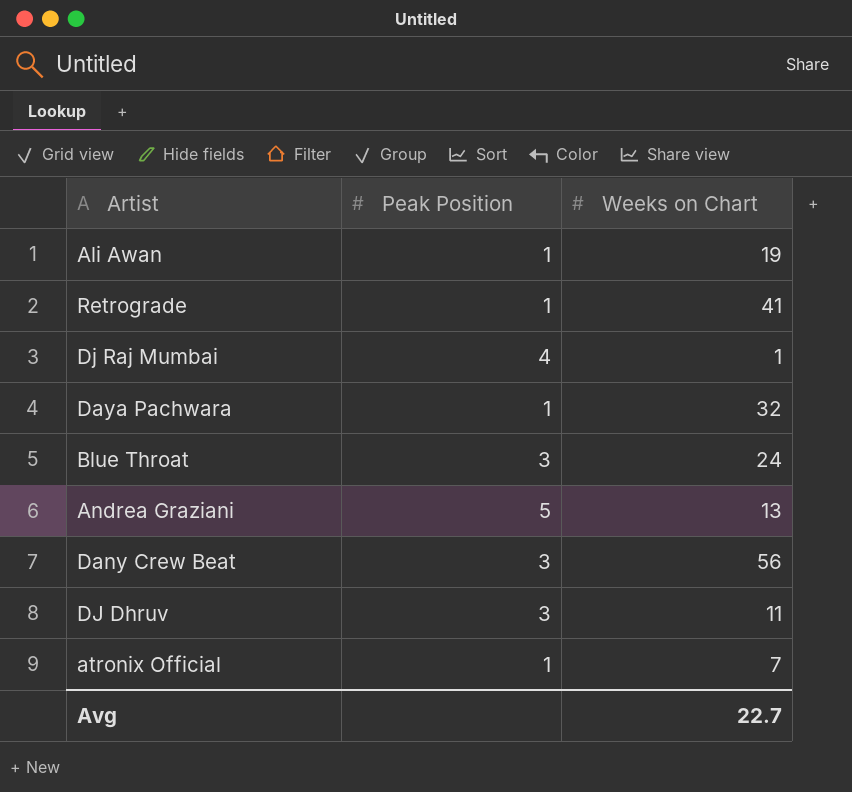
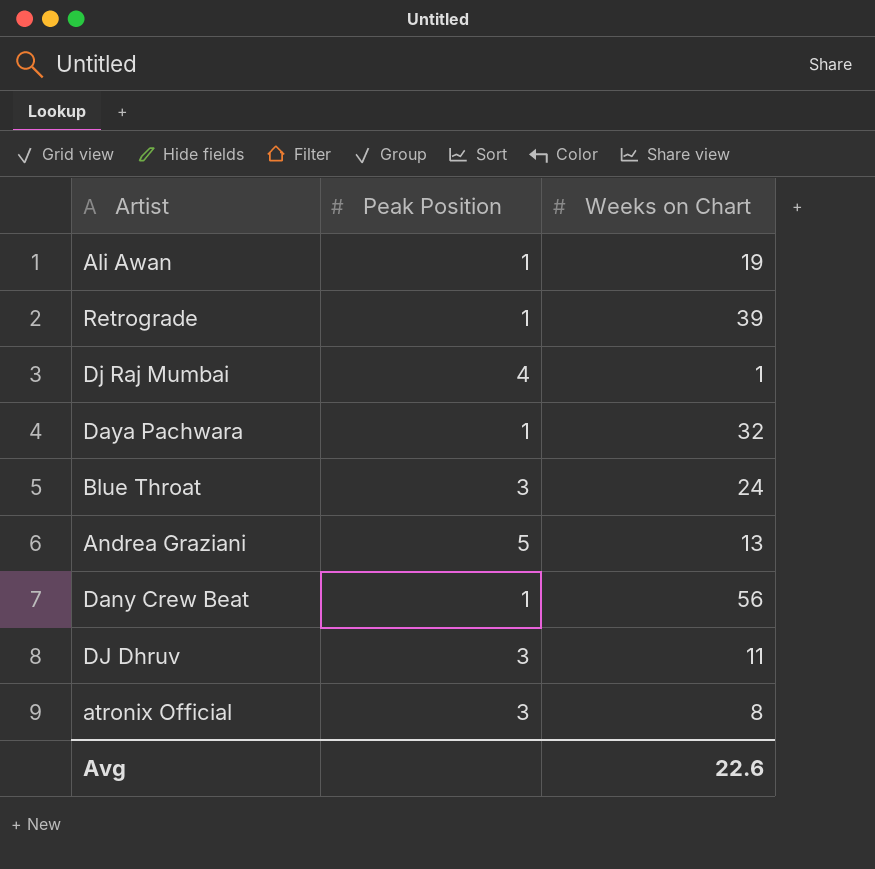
Retrograde | Weeks on Chart: 41 -> 39
Dany Crew Beat | Peak Position: 3 -> 1
atronix Official | Peak Position: 1 -> 3
atronix Official | Weeks on Chart: 7 -> 8
Avg | Weeks on Chart: 22.7 -> 22.6

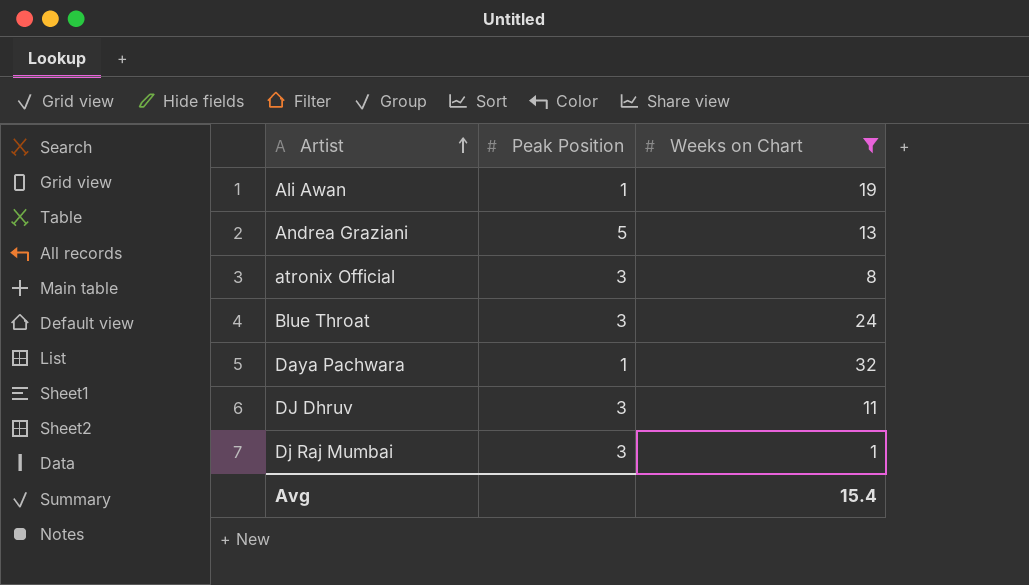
filter: none -> Weeks on Chart <= 32
row order: none -> Artist ascending
Dj Raj Mumbai | Peak Position: 4 -> 3
Avg | Weeks on Chart: 22.6 -> 15.4

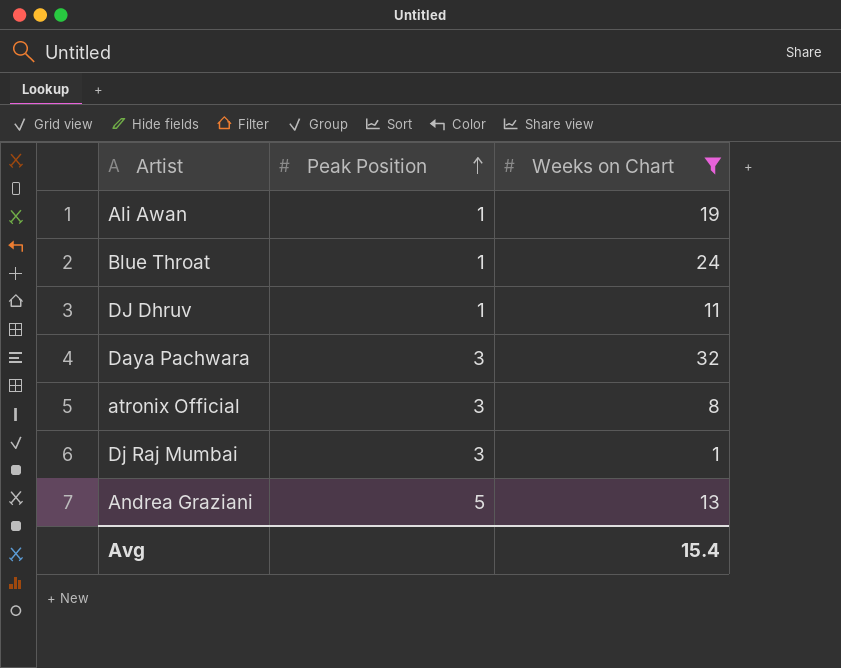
row order: Artist ascending -> Peak Position ascending
Blue Throat | Peak Position: 3 -> 1
DJ Dhruv | Peak Position: 3 -> 1
Daya Pachwara | Peak Position: 1 -> 3

